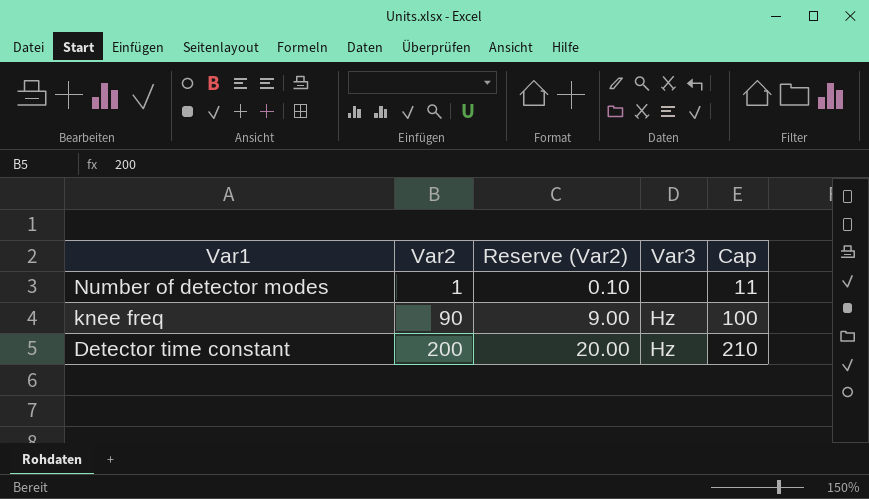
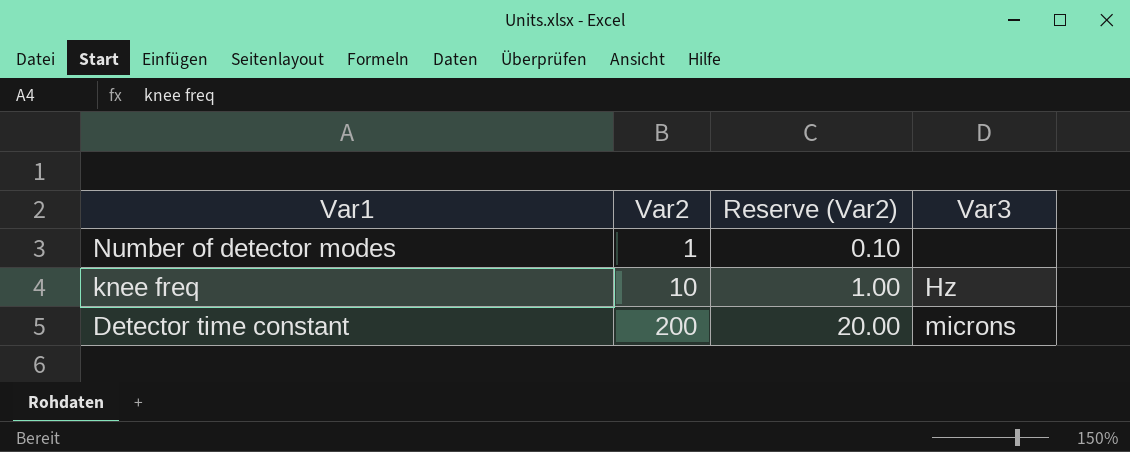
column Cap | formula: [Var2] + 10 -> none
knee freq | Var2: 90 -> 10
knee freq | Reserve (Var2): 9.00 -> 1.00
Detector time constant | Var3: Hz -> microns

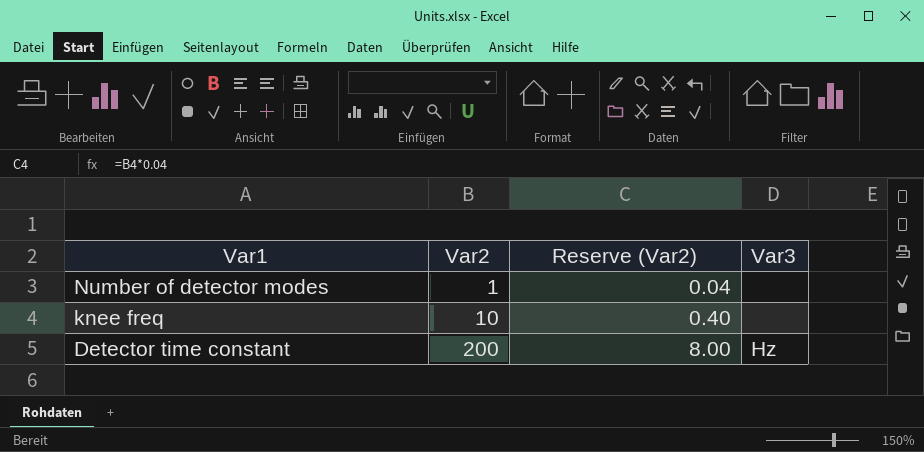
column Reserve (Var2) | formula: [Var2] * 0.1 -> [Var2] * 0.04
knee freq | Var3: Hz -> none
Detector time constant | Var3: microns -> Hz

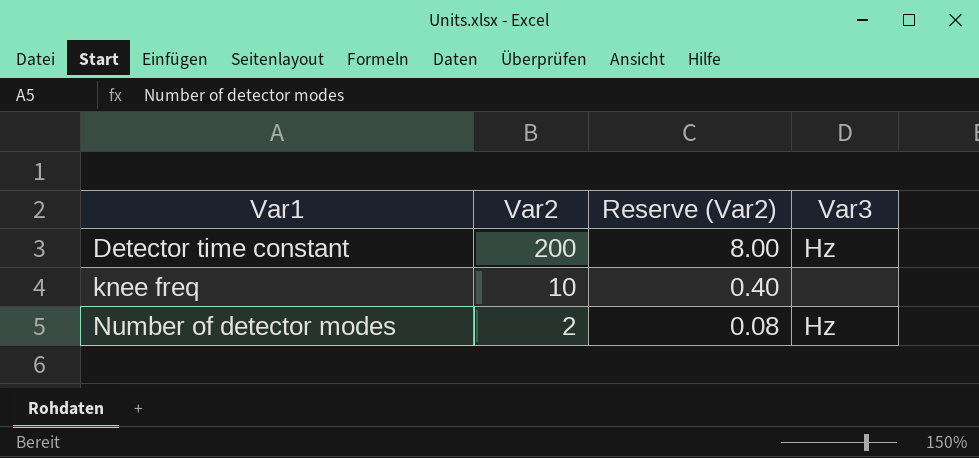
row order: Var1 descending -> Var1 ascending
Number of detector modes | Var2: 1 -> 2
Number of detector modes | Reserve (Var2): 0.04 -> 0.08
Number of detector modes | Var3: none -> Hz

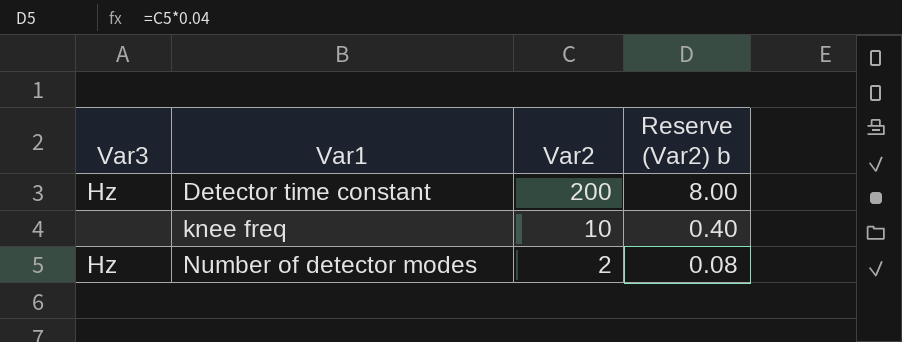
column Var3 | position: 4 -> 1
column name: Reserve (Var2) -> Reserve (Var2) b

